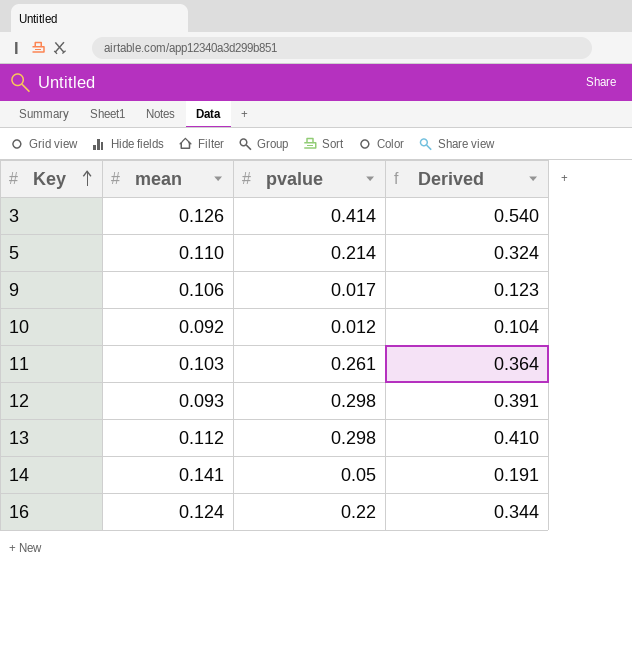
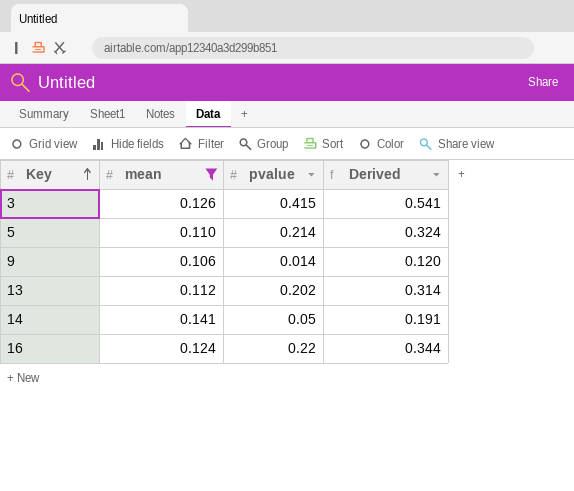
filter: none -> mean >= 0.106
3 | pvalue: 0.414 -> 0.415
3 | Derived: 0.540 -> 0.541
9 | pvalue: 0.017 -> 0.014
9 | Derived: 0.123 -> 0.120
13 | pvalue: 0.298 -> 0.202
13 | Derived: 0.410 -> 0.314

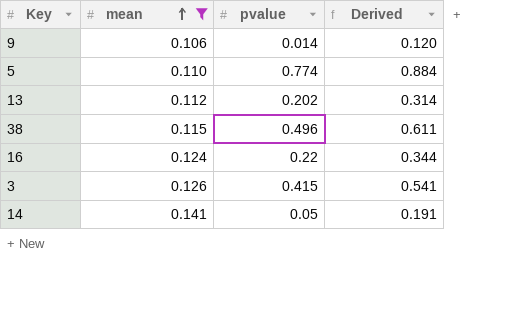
row order: Key ascending -> mean ascending
5 | pvalue: 0.214 -> 0.774
5 | Derived: 0.324 -> 0.884
row 38: none -> 0.115 | 0.496 | 0.611

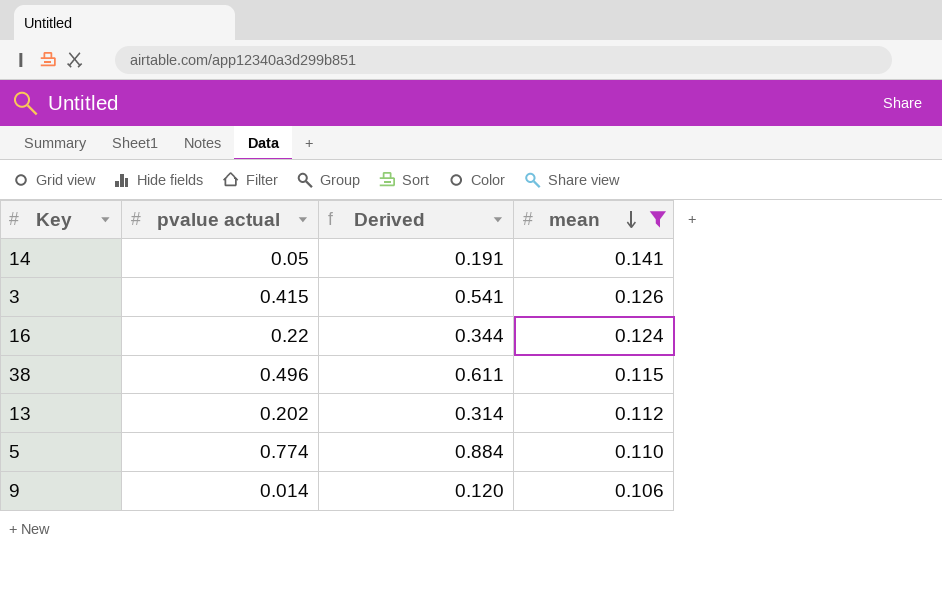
row order: mean ascending -> mean descending
column name: pvalue -> pvalue actual
column mean | position: 2 -> 4

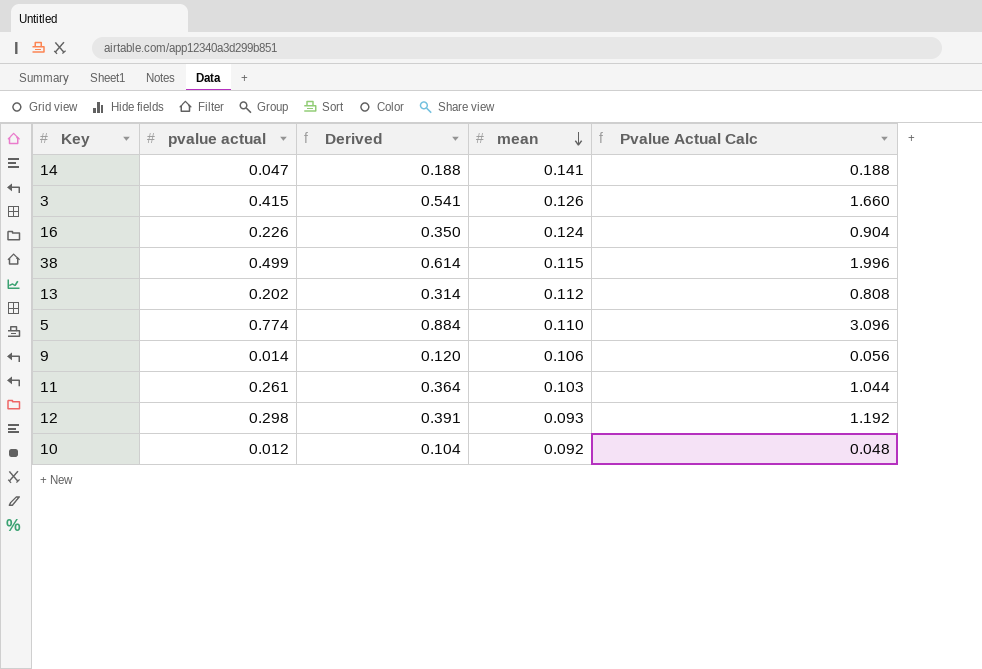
filter: mean >= 0.106 -> none
column Pvalue Actual Calc | formula: none -> [pvalue actual] * 4
14 | pvalue actual: 0.05 -> 0.047
14 | Derived: 0.191 -> 0.188
16 | pvalue actual: 0.22 -> 0.226
16 | Derived: 0.344 -> 0.350
38 | pvalue actual: 0.496 -> 0.499
38 | Derived: 0.611 -> 0.614

